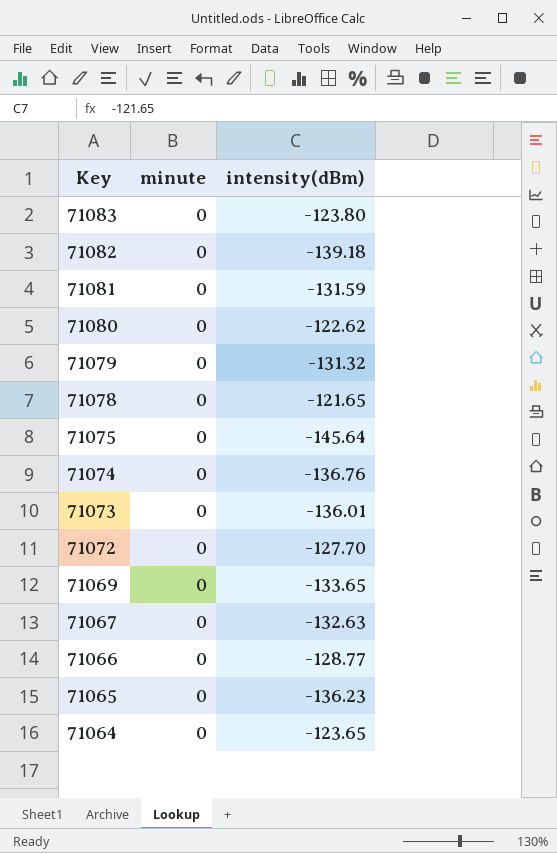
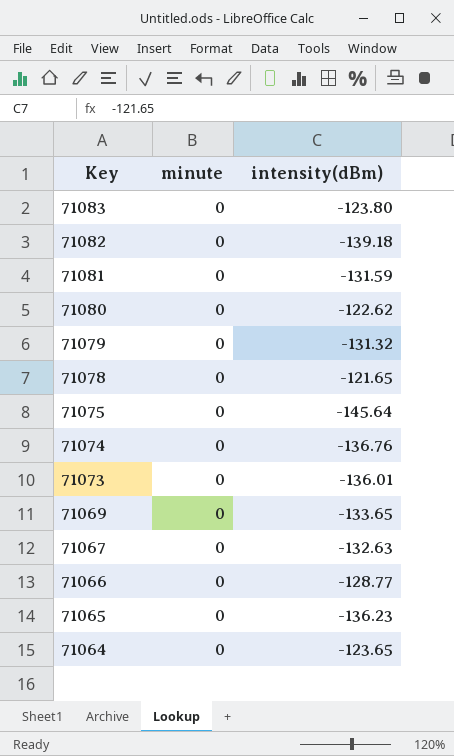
row 71072: 0 | -127.70 -> none

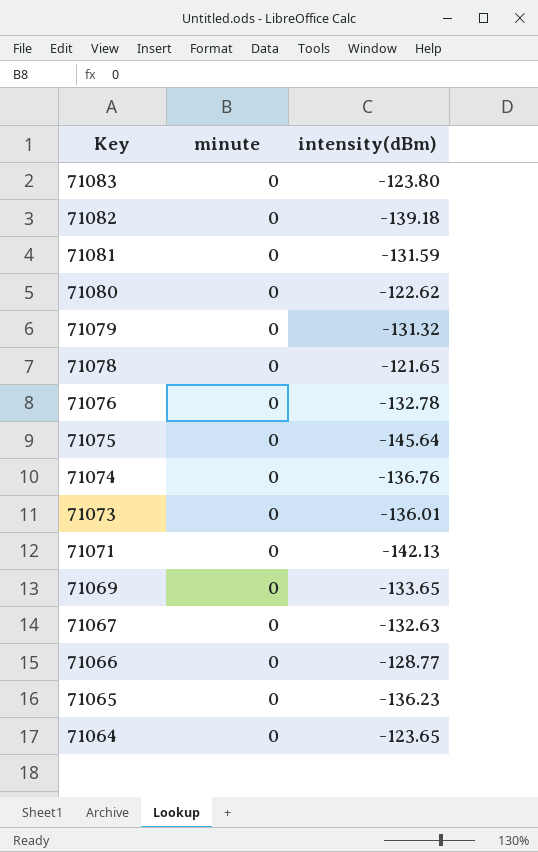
row 71076: none -> 0 | -132.78
row 71071: none -> 0 | -142.13

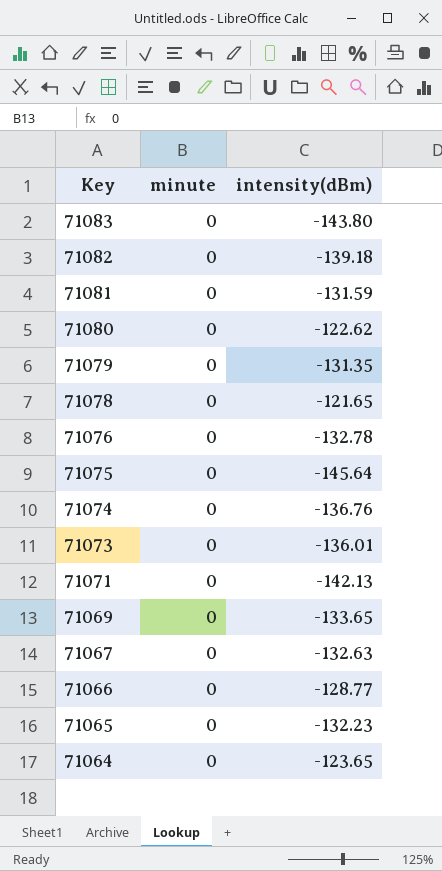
71083 | intensity(dBm): -123.80 -> -143.80
71079 | intensity(dBm): -131.32 -> -131.35
71065 | intensity(dBm): -136.23 -> -132.23

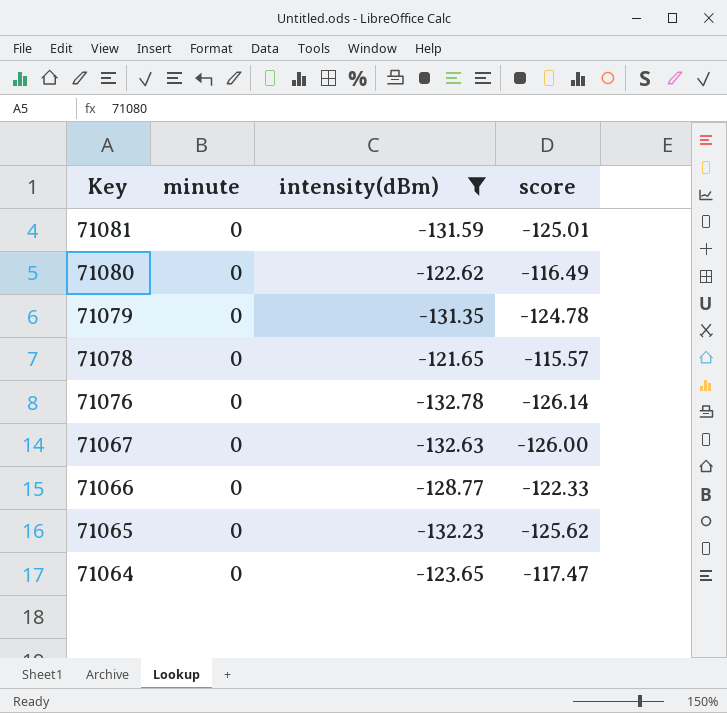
filter: none -> intensity(dBm) >= -132.78
column score | formula: none -> [intensity(dBm)] * 0.95

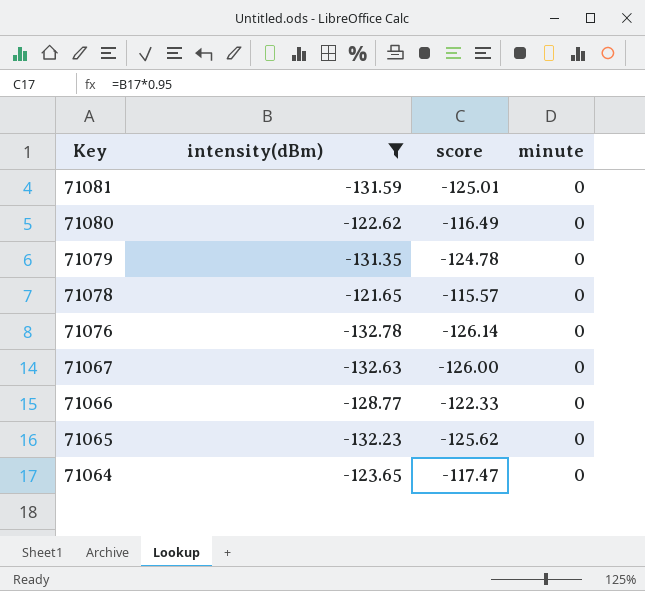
column minute | position: 2 -> 4

